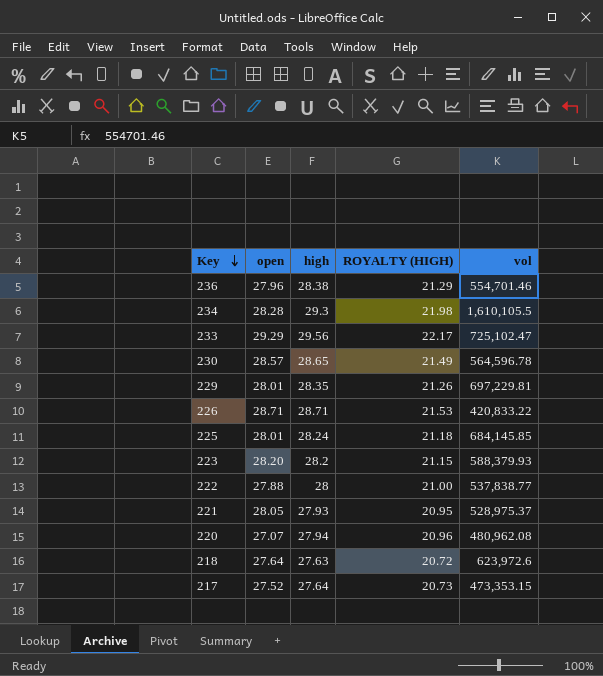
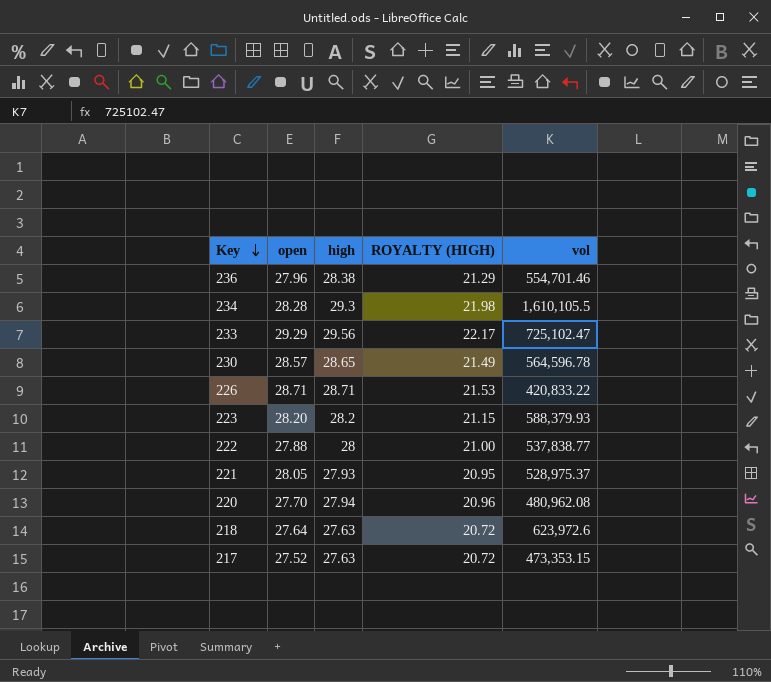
row 229: 28.01 | 28.35 | 21.26 | 697,229.81 -> none
row 225: 28.01 | 28.24 | 21.18 | 684,145.85 -> none
220 | open: 27.07 -> 27.70
217 | high: 27.64 -> 27.63
217 | ROYALTY (HIGH): 20.73 -> 20.72

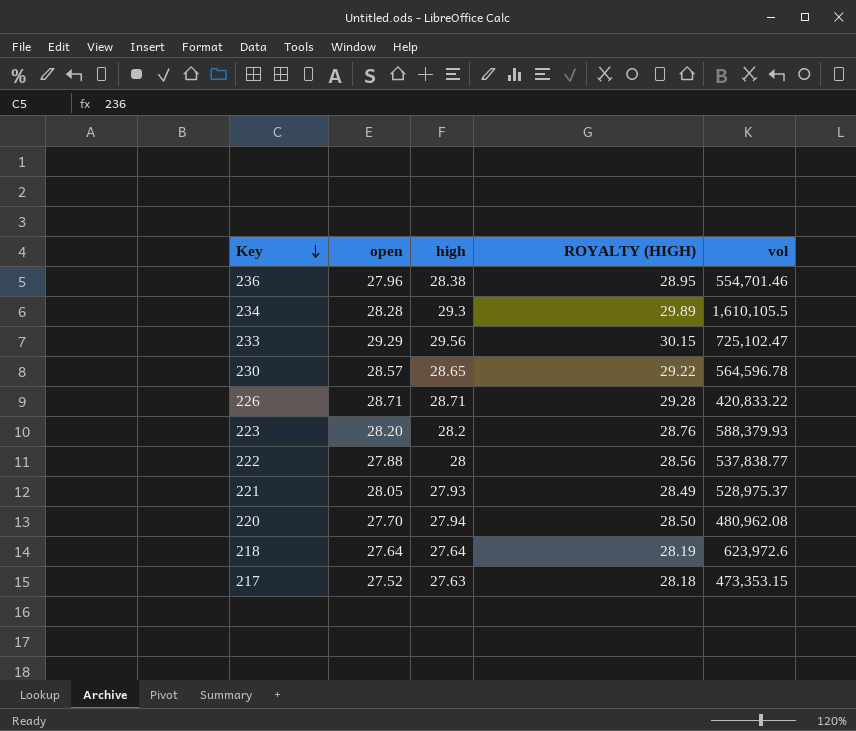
column ROYALTY (HIGH) | formula: [high] * 0.75 -> [high] * 1.02
218 | high: 27.63 -> 27.64

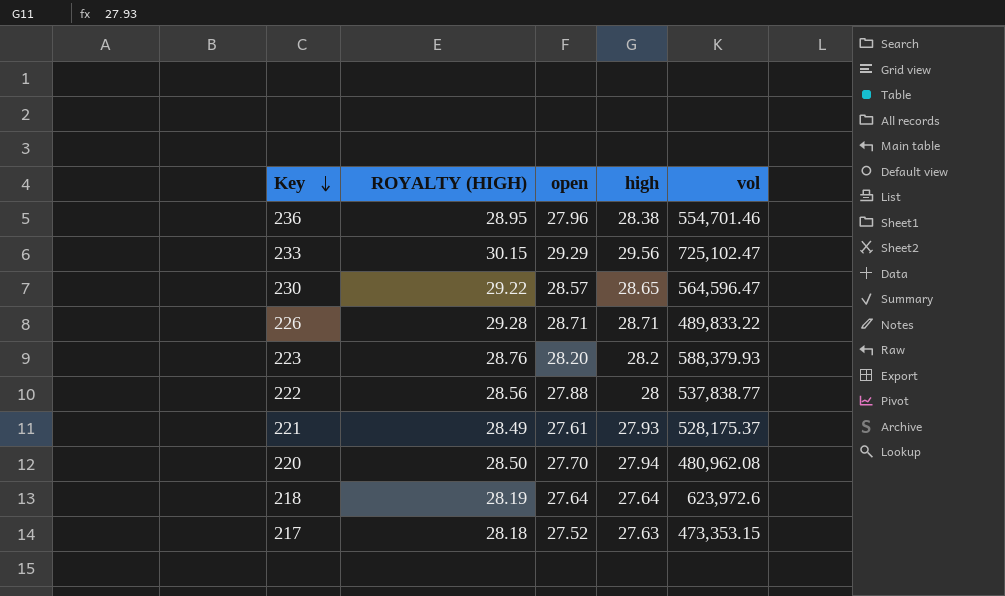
column ROYALTY (HIGH) | position: 4 -> 2
row 234: 28.28 | 29.3 | 29.89 | 1,610,105.5 -> none
230 | vol: 564,596.78 -> 564,596.47
226 | vol: 420,833.22 -> 489,833.22
221 | open: 28.05 -> 27.61
221 | vol: 528,975.37 -> 528,175.37

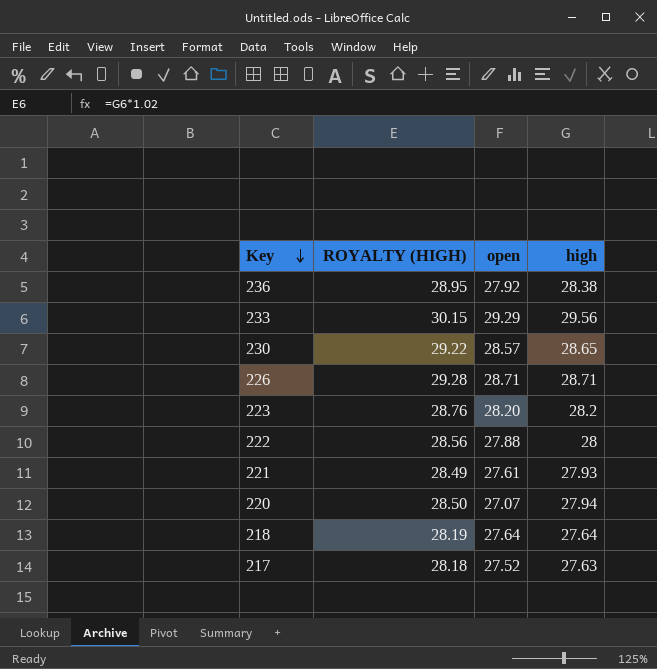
column vol | position: 5 -> none
236 | open: 27.96 -> 27.92
220 | open: 27.70 -> 27.07

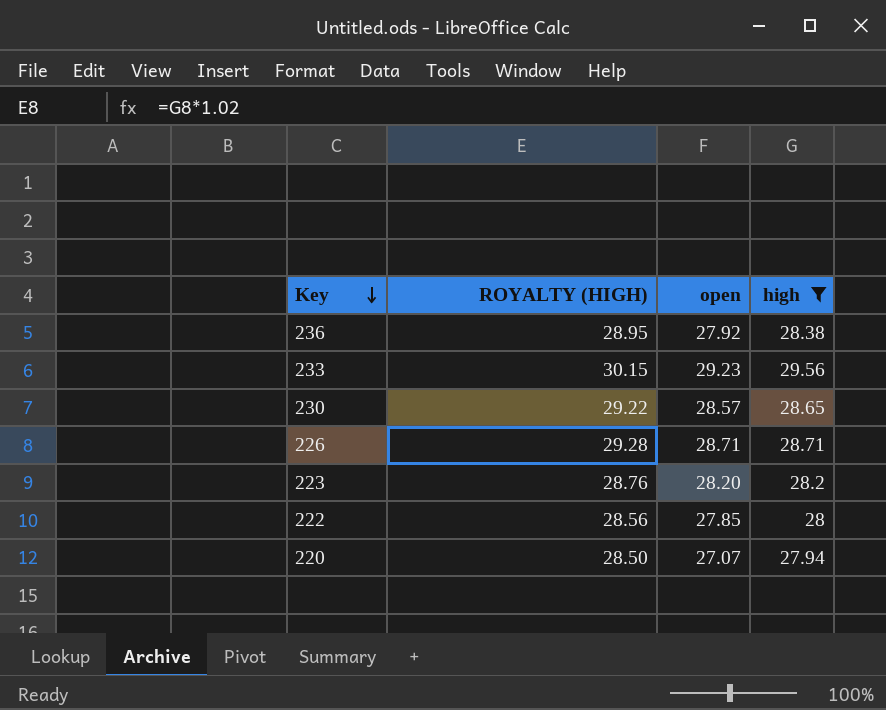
filter: none -> high >= 27.94
233 | open: 29.29 -> 29.23
222 | open: 27.88 -> 27.85

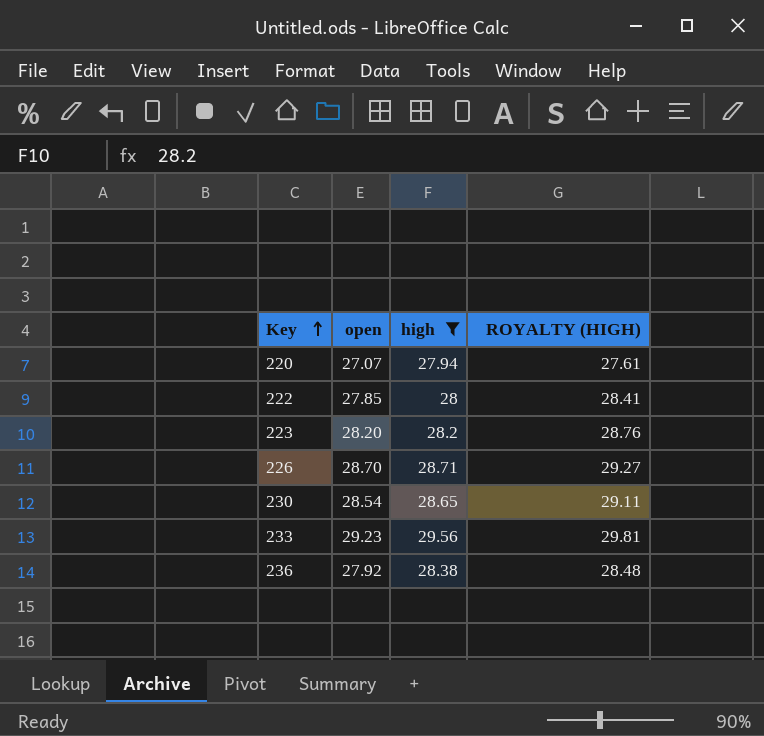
row order: Key descending -> Key ascending
column ROYALTY (HIGH) | formula: [high] * 1.02 -> [open] * 1.02
column ROYALTY (HIGH) | position: 2 -> 4
226 | open: 28.71 -> 28.70
230 | open: 28.57 -> 28.54

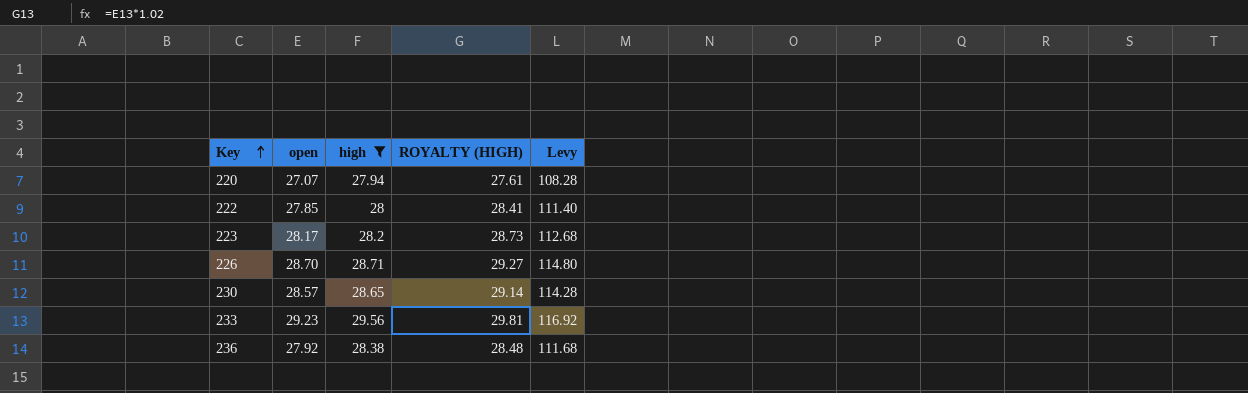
column Levy | formula: none -> [open] * 4
223 | open: 28.20 -> 28.17
223 | ROYALTY (HIGH): 28.76 -> 28.73
230 | open: 28.54 -> 28.57
230 | ROYALTY (HIGH): 29.11 -> 29.14

